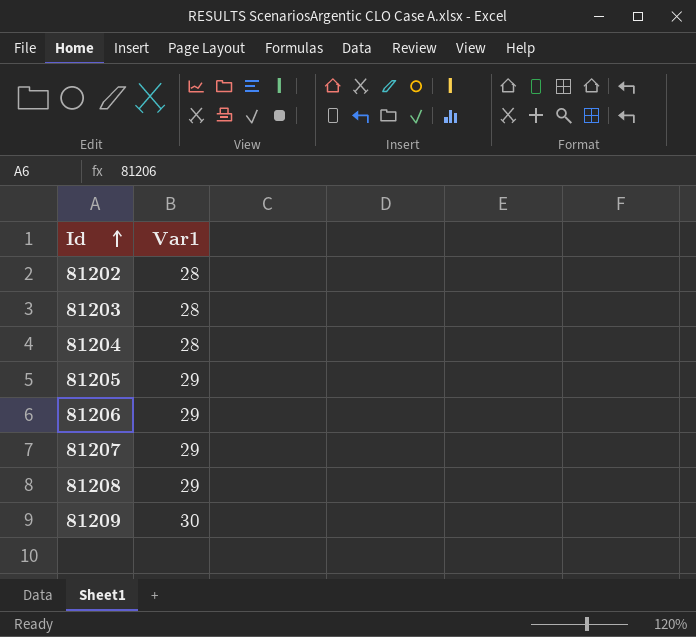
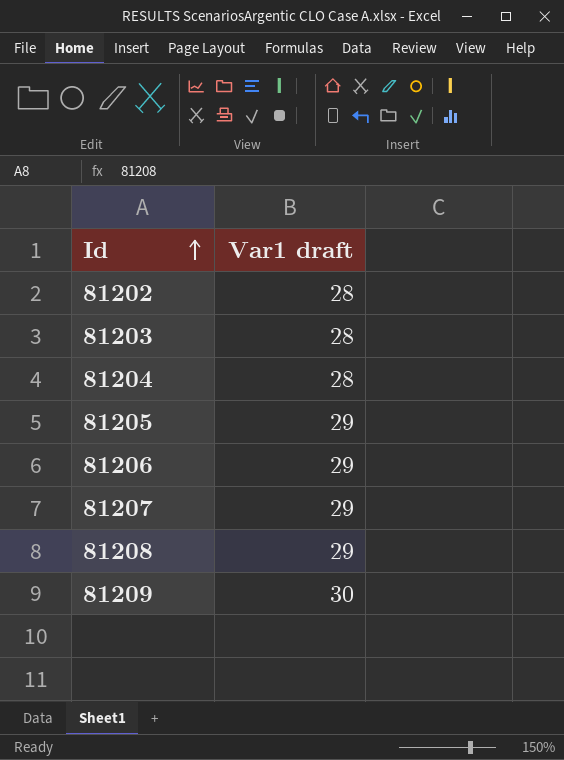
column name: Var1 -> Var1 draft

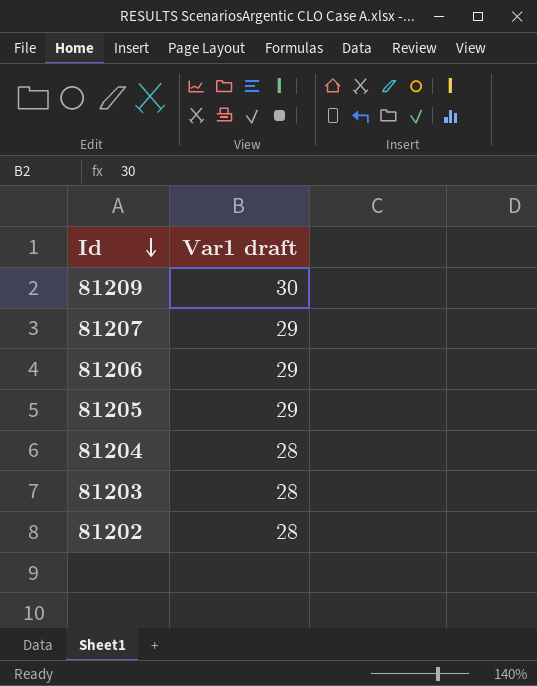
row order: Id ascending -> Id descending
row 81208: 29 -> none

